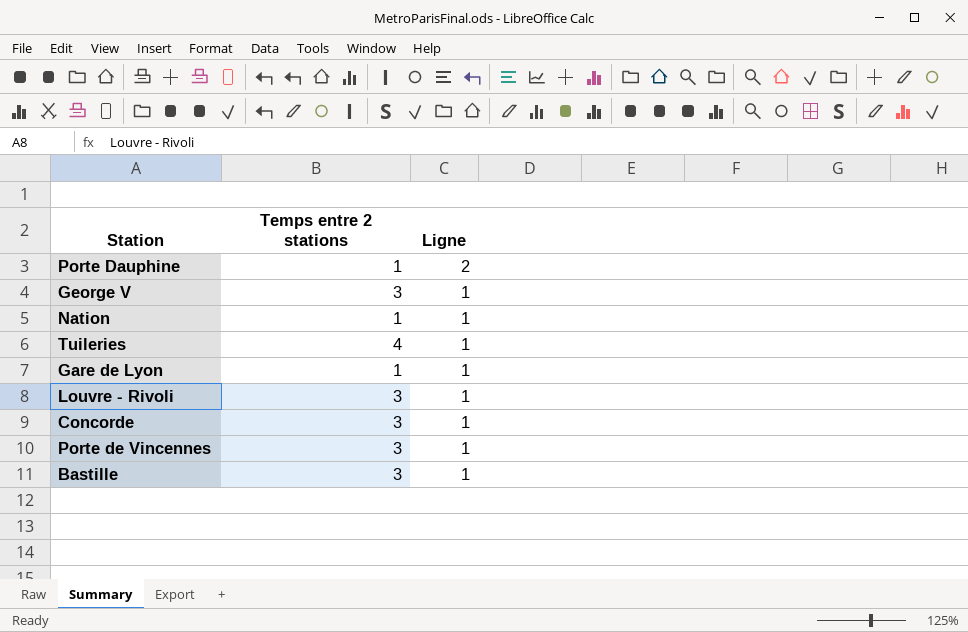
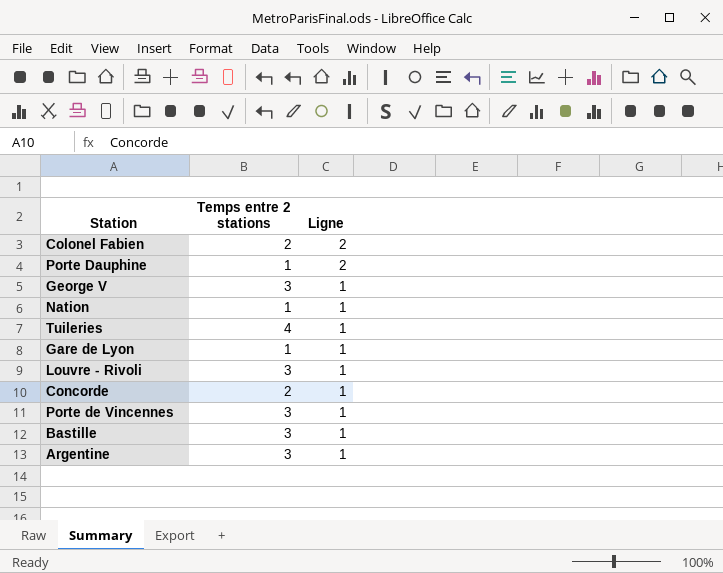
row Colonel Fabien: none -> 2 | 2
Concorde | Temps entre 2 stations: 3 -> 2
row Argentine: none -> 3 | 1

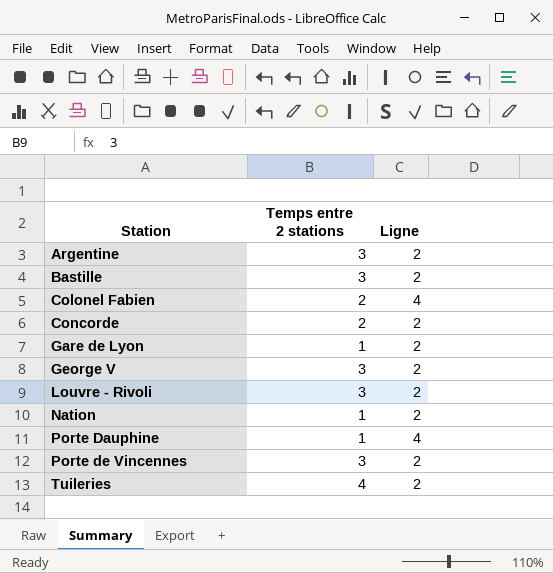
row order: Ligne descending -> Station ascending
Argentine | Ligne: 1 -> 2
Bastille | Ligne: 1 -> 2
Colonel Fabien | Ligne: 2 -> 4
Concorde | Ligne: 1 -> 2
Gare de Lyon | Ligne: 1 -> 2
George V | Ligne: 1 -> 2
Louvre - Rivoli | Ligne: 1 -> 2
Nation | Ligne: 1 -> 2
Porte Dauphine | Ligne: 2 -> 4
Porte de Vincennes | Ligne: 1 -> 2
Tuileries | Ligne: 1 -> 2

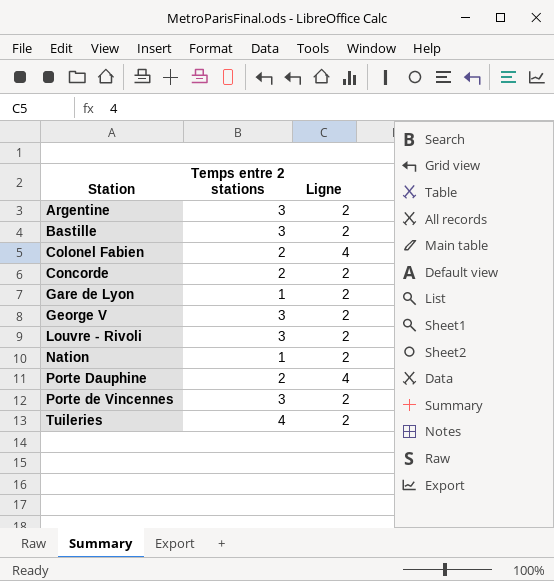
Porte Dauphine | Temps entre 2 stations: 1 -> 2

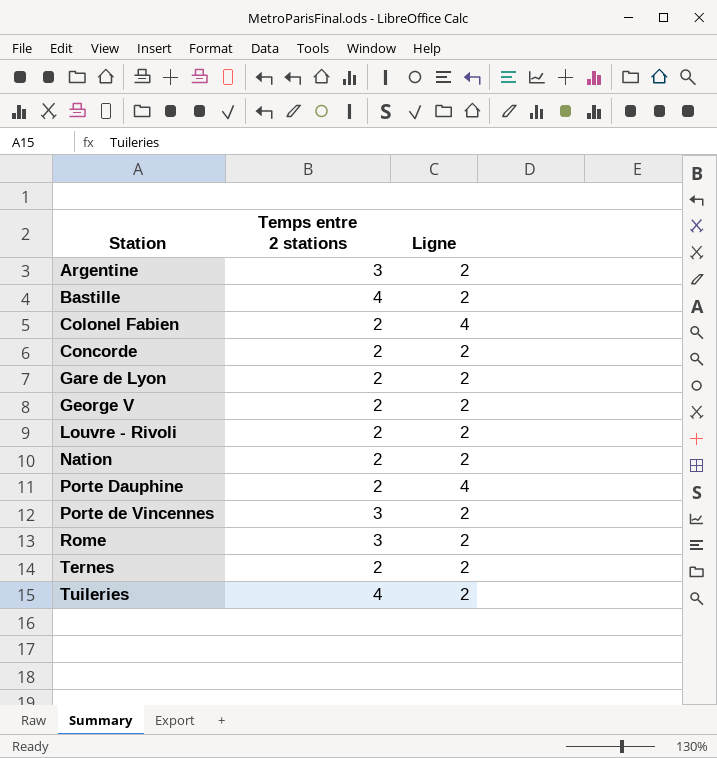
Bastille | Temps entre 2 stations: 3 -> 4
Gare de Lyon | Temps entre 2 stations: 1 -> 2
George V | Temps entre 2 stations: 3 -> 2
Louvre - Rivoli | Temps entre 2 stations: 3 -> 2
Nation | Temps entre 2 stations: 1 -> 2
row Rome: none -> 3 | 2
row Ternes: none -> 2 | 2

